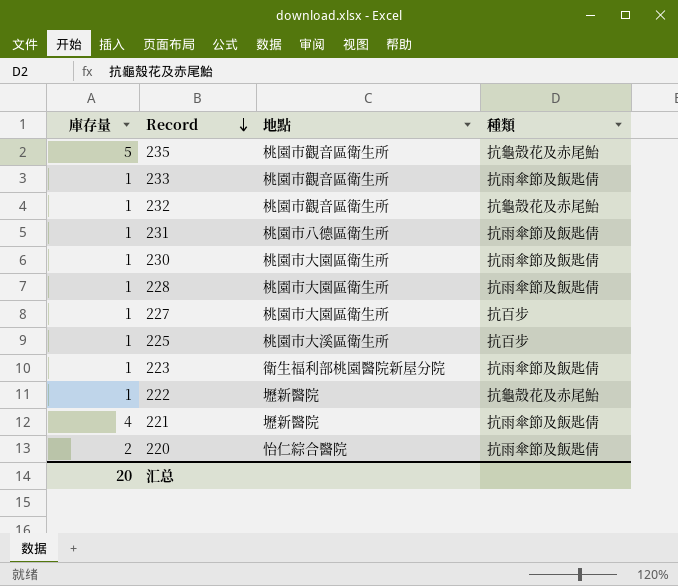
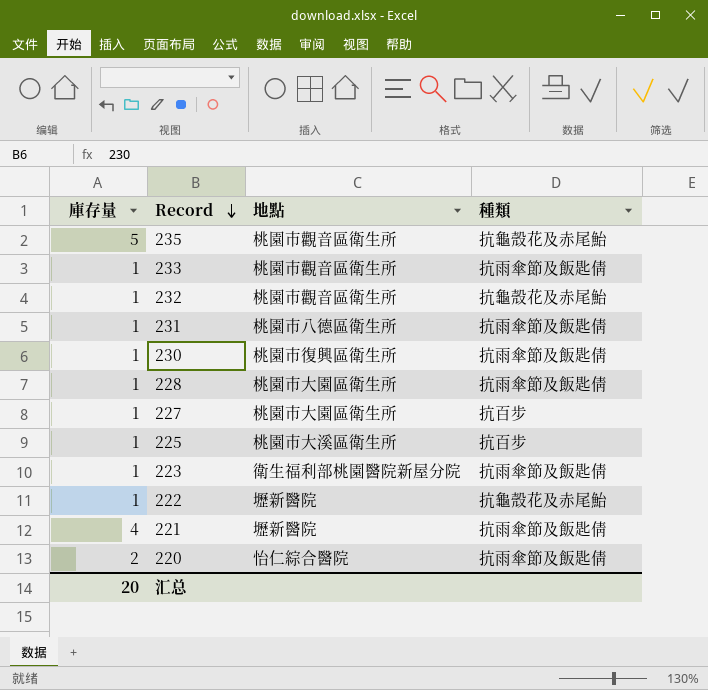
230 | 地點: 桃園市大園區衛生所 -> 桃園市復興區衛生所

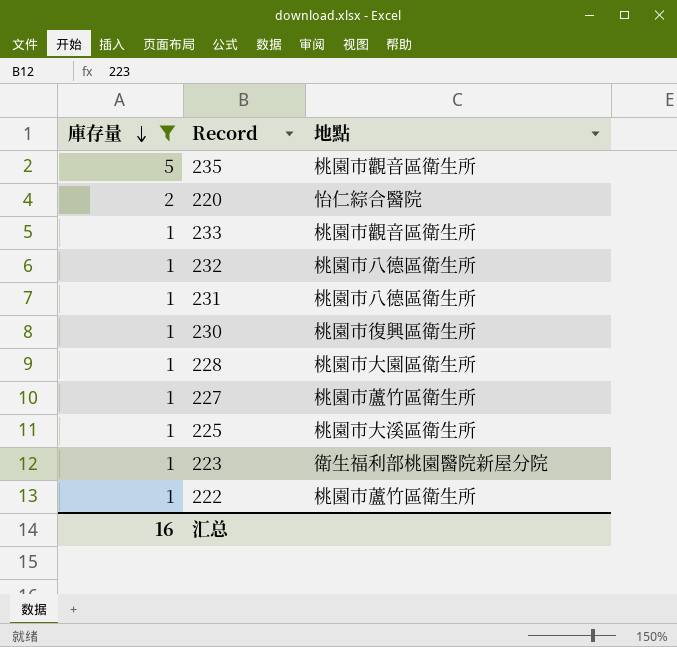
filter: none -> 庫存量 != 4
row order: Record descending -> 庫存量 descending
column 種類 | position: 4 -> none
232 | 地點: 桃園市觀音區衛生所 -> 桃園市八德區衛生所
227 | 地點: 桃園市大園區衛生所 -> 桃園市蘆竹區衛生所
222 | 地點: 壢新醫院 -> 桃園市蘆竹區衛生所
汇总 | 庫存量: 20 -> 16

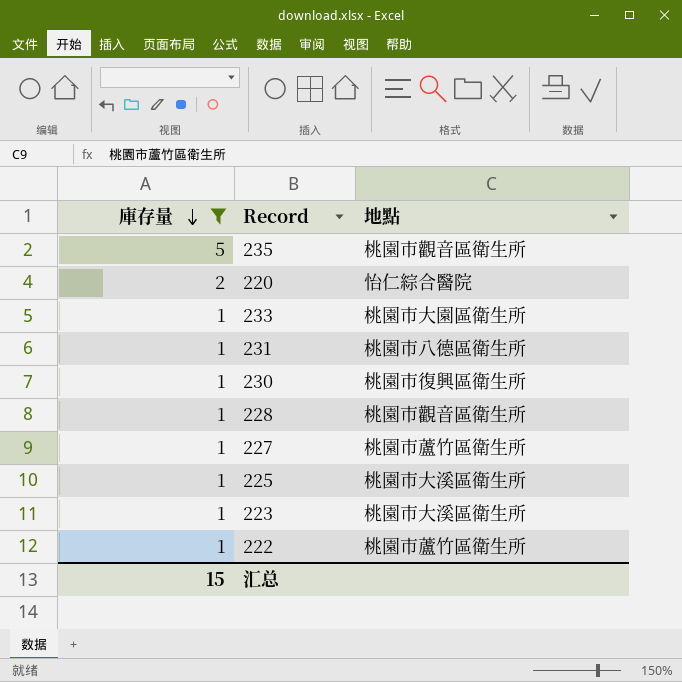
row 232: 1 | 桃園市八德區衛生所 -> none
233 | 地點: 桃園市觀音區衛生所 -> 桃園市大園區衛生所
228 | 地點: 桃園市大園區衛生所 -> 桃園市觀音區衛生所
223 | 地點: 衛生福利部桃園醫院新屋分院 -> 桃園市大溪區衛生所
汇总 | 庫存量: 16 -> 15

